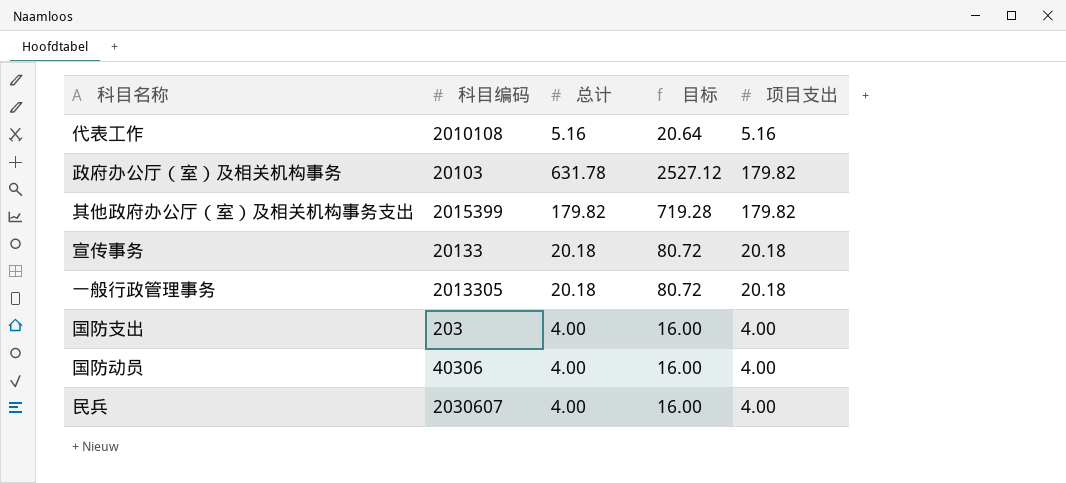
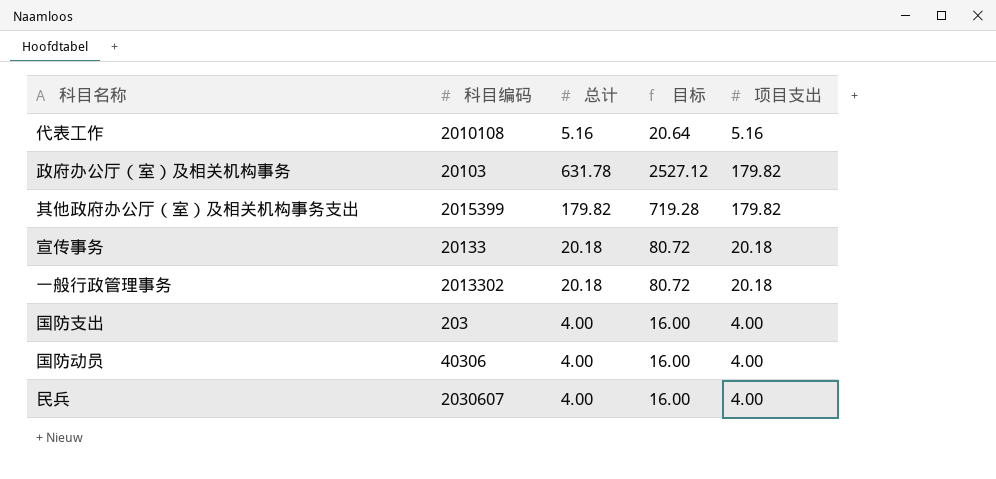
一般行政管理事务 | 科目编码: 2013305 -> 2013302

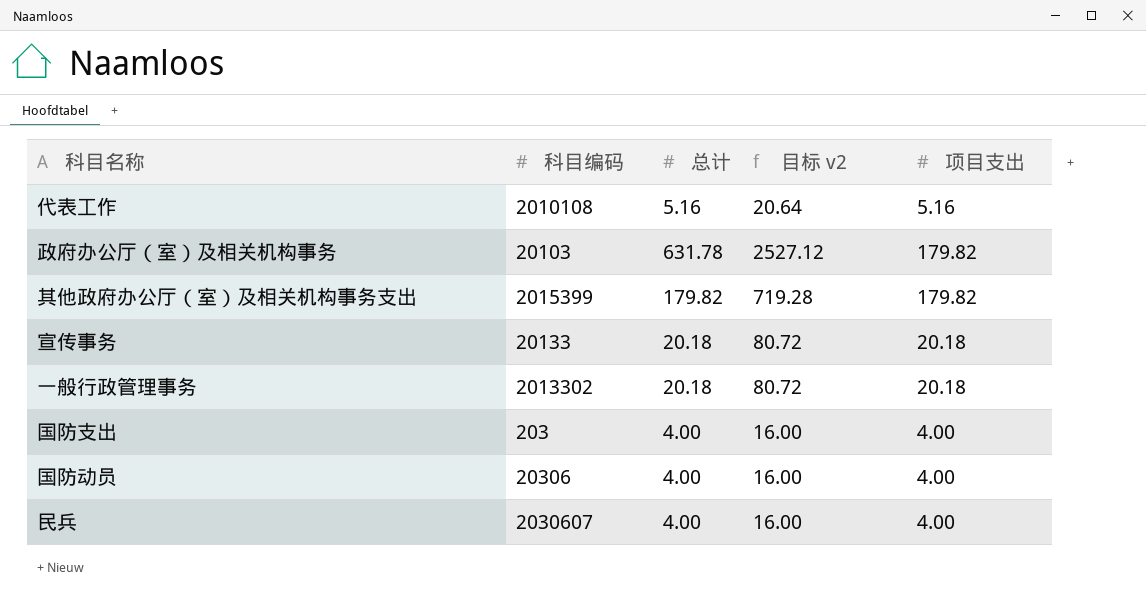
column name: 目标 -> 目标 v2
国防动员 | 科目编码: 40306 -> 20306

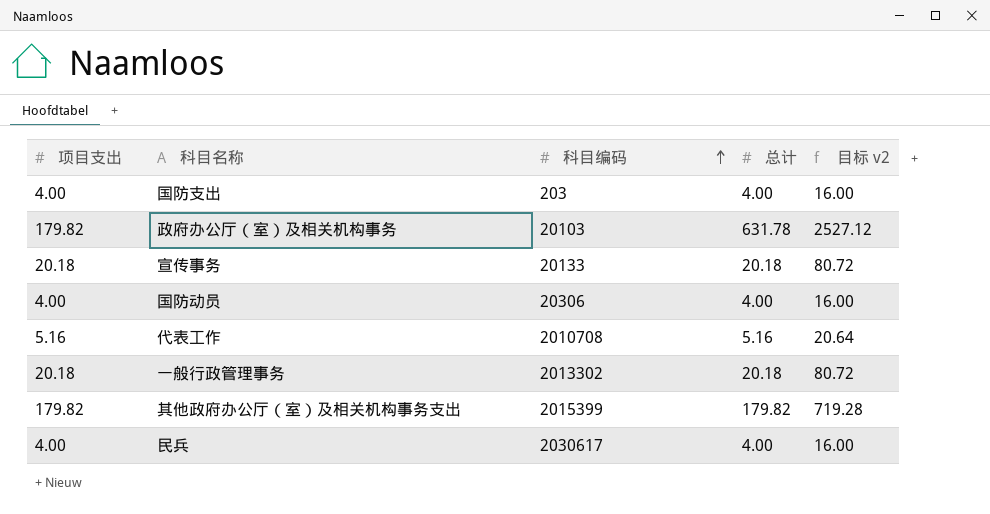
row order: none -> 科目编码 ascending
column 项目支出 | position: 5 -> 1
代表工作 | 科目编码: 2010108 -> 2010708
民兵 | 科目编码: 2030607 -> 2030617

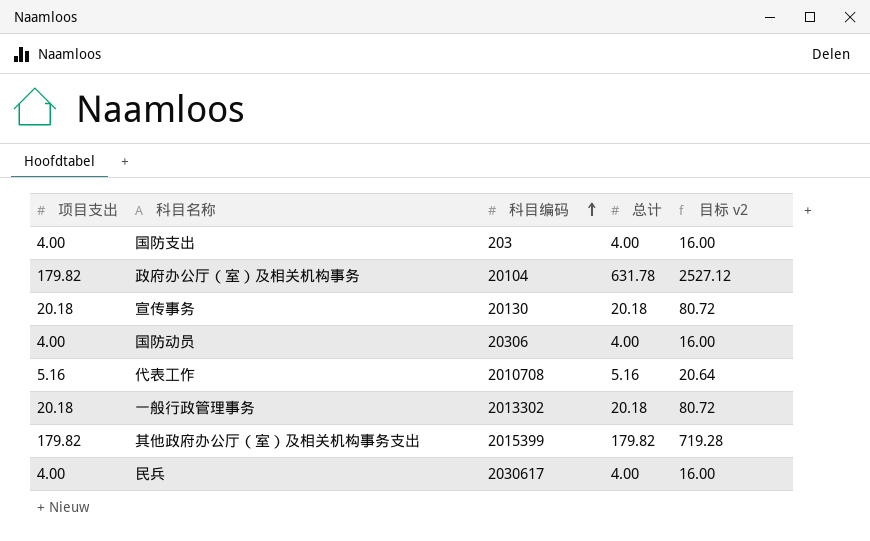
政府办公厅（室）及相关机构事务 | 科目编码: 20103 -> 20104
宣传事务 | 科目编码: 20133 -> 20130

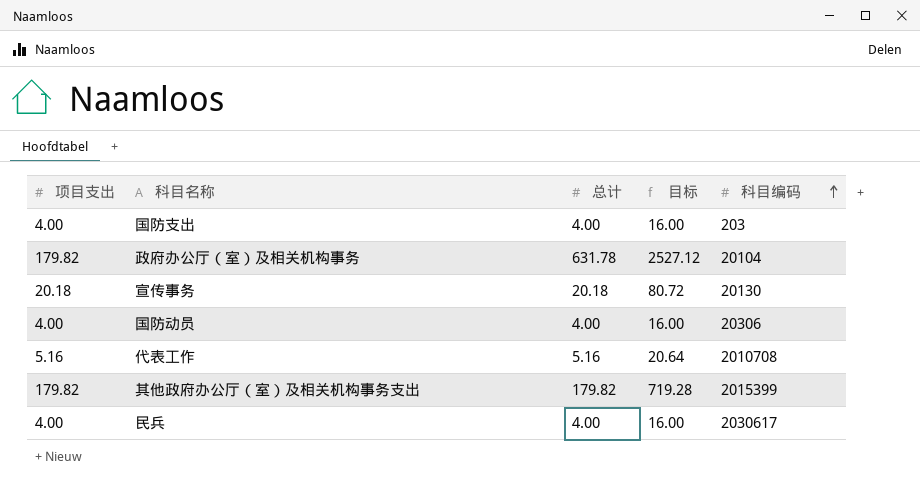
column name: 目标 v2 -> 目标
column 科目编码 | position: 3 -> 5
row 一般行政管理事务: 20.18 | 2013302 | 20.18 | 80.72 -> none

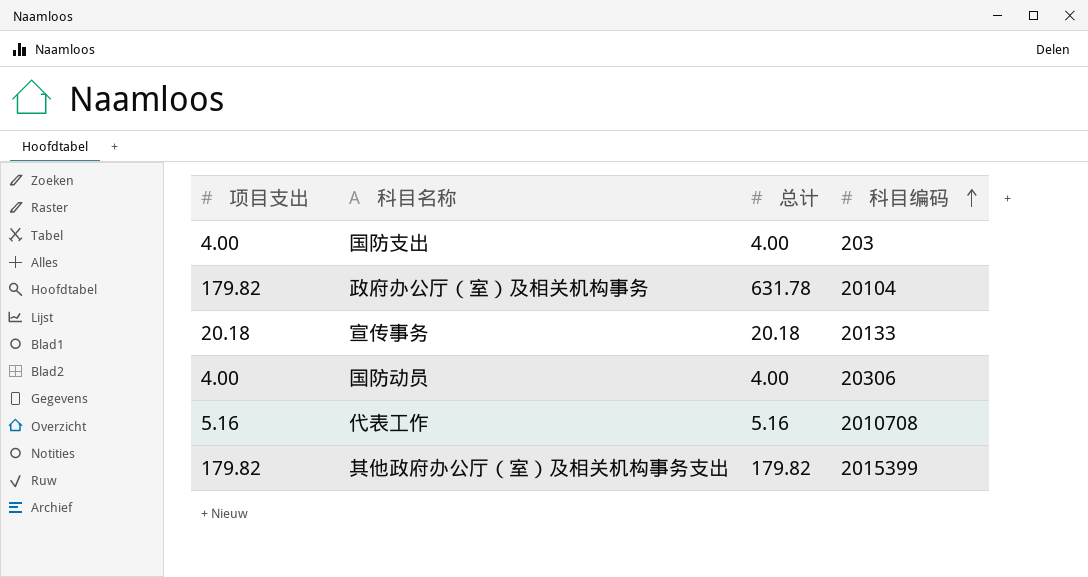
column 目标 | formula: [总计] * 4 -> none
row 民兵: 4.00 | 4.00 | 16.00 | 2030617 -> none
宣传事务 | 科目编码: 20130 -> 20133

